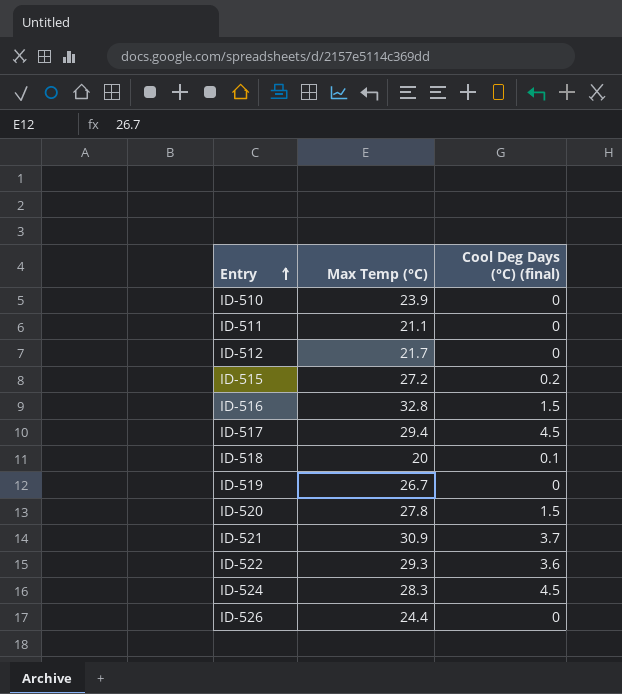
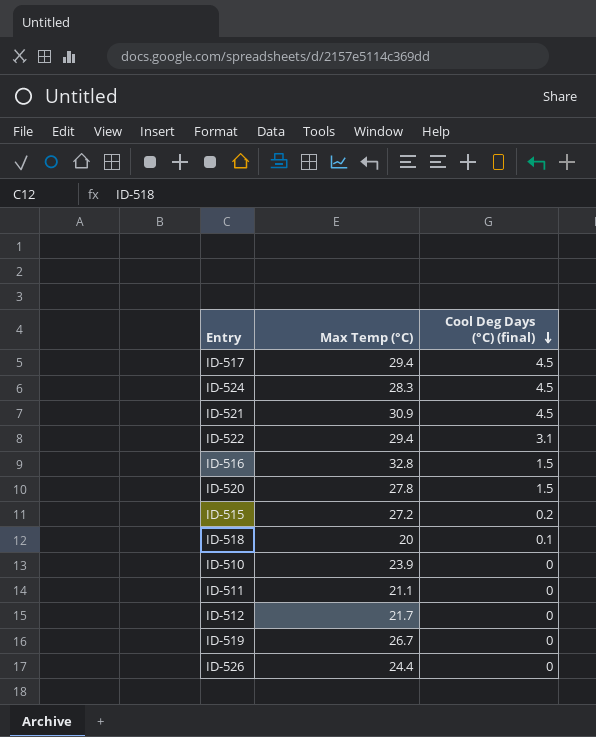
row order: Entry ascending -> Cool Deg Days (°C) (final) descending
ID-521 | Cool Deg Days (°C) (final): 3.7 -> 4.5
ID-522 | Max Temp (°C): 29.3 -> 29.4
ID-522 | Cool Deg Days (°C) (final): 3.6 -> 3.1

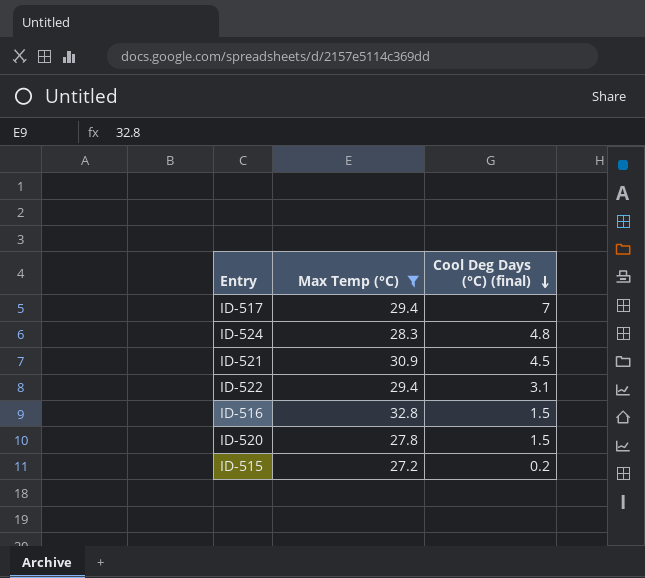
filter: none -> Max Temp (°C) >= 27.2
ID-517 | Cool Deg Days (°C) (final): 4.5 -> 7
ID-524 | Cool Deg Days (°C) (final): 4.5 -> 4.8

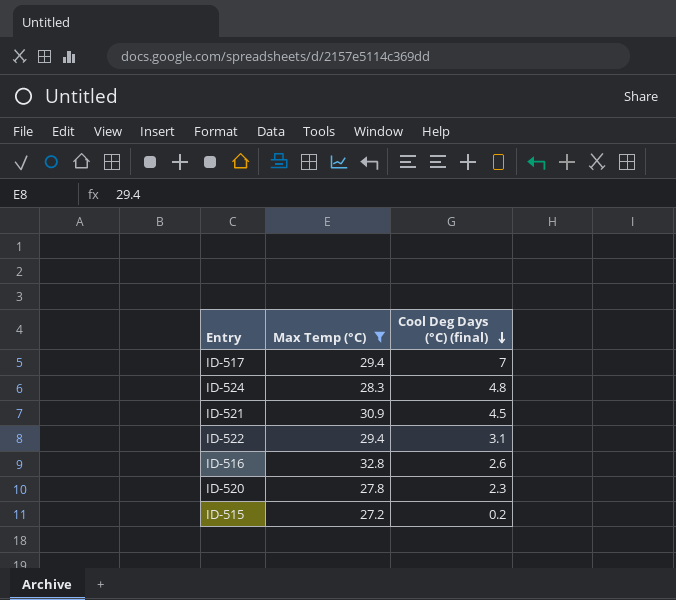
ID-516 | Cool Deg Days (°C) (final): 1.5 -> 2.6
ID-520 | Cool Deg Days (°C) (final): 1.5 -> 2.3

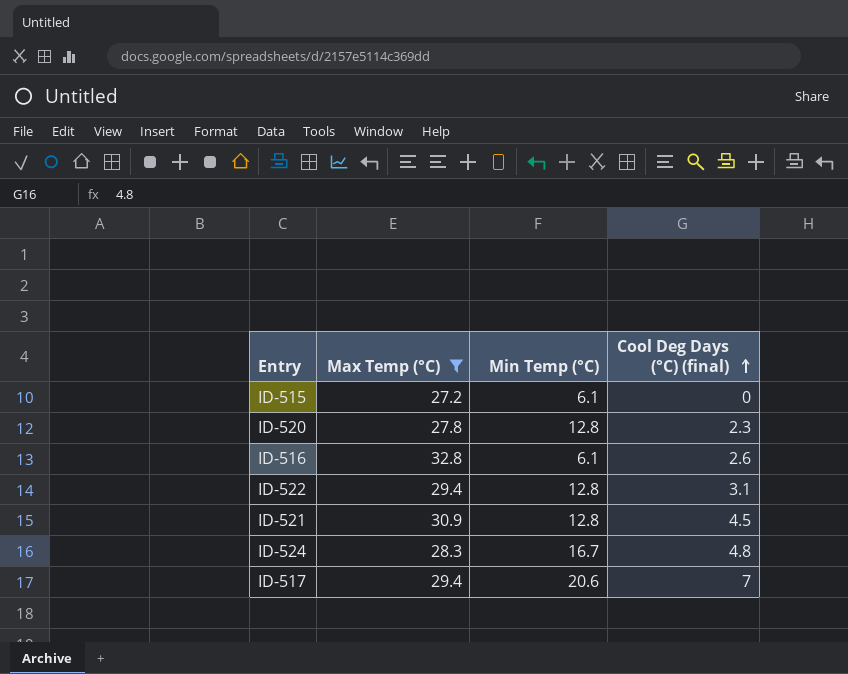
row order: Cool Deg Days (°C) (final) descending -> Cool Deg Days (°C) (final) ascending
column Min Temp (°C) | position: none -> 3
ID-515 | Cool Deg Days (°C) (final): 0.2 -> 0

